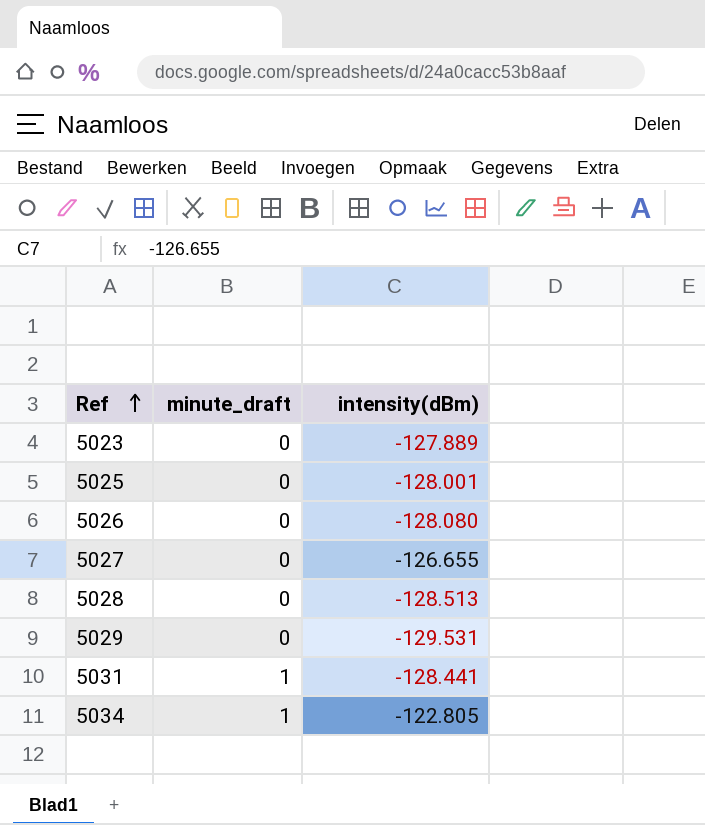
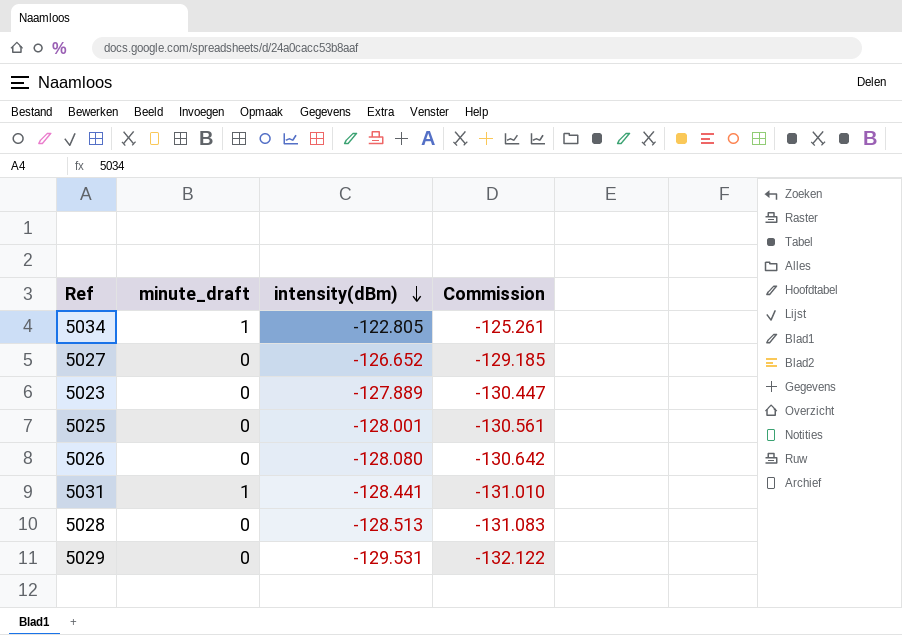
row order: Ref ascending -> intensity(dBm) descending
column Commission | formula: none -> [intensity(dBm)] * 1.02
5027 | intensity(dBm): -126.655 -> -126.652

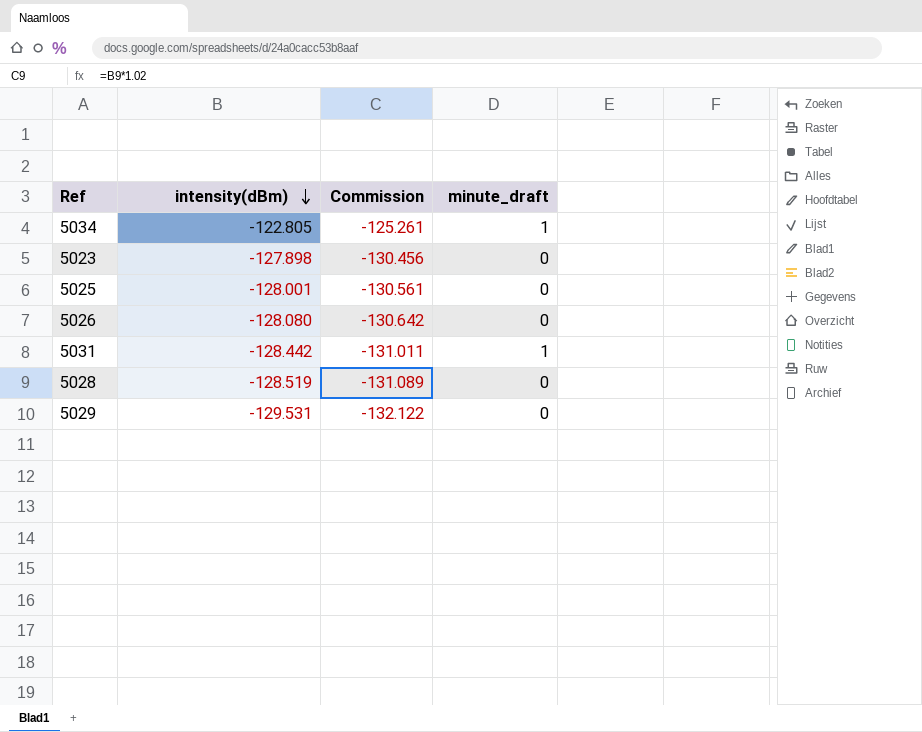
column minute_draft | position: 2 -> 4
row 5027: 0 | -126.652 | -129.185 -> none
5023 | intensity(dBm): -127.889 -> -127.898
5023 | Commission: -130.447 -> -130.456
5031 | intensity(dBm): -128.441 -> -128.442
5031 | Commission: -131.010 -> -131.011
5028 | intensity(dBm): -128.513 -> -128.519
5028 | Commission: -131.083 -> -131.089

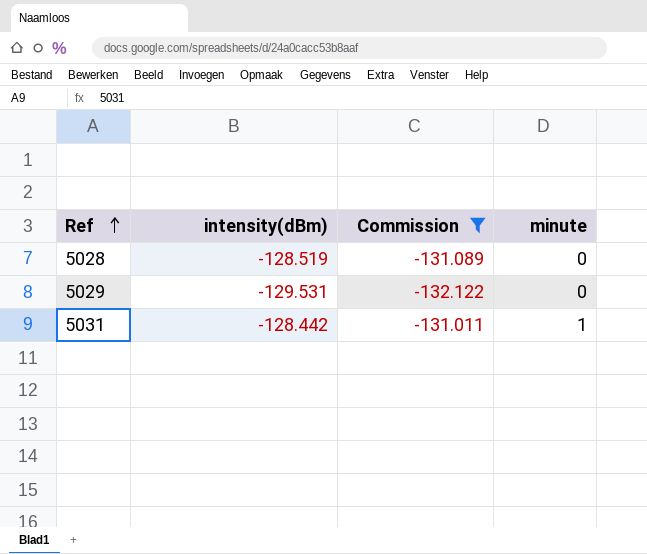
filter: none -> Commission <= -131.011
row order: intensity(dBm) descending -> Ref ascending
column name: minute_draft -> minute

